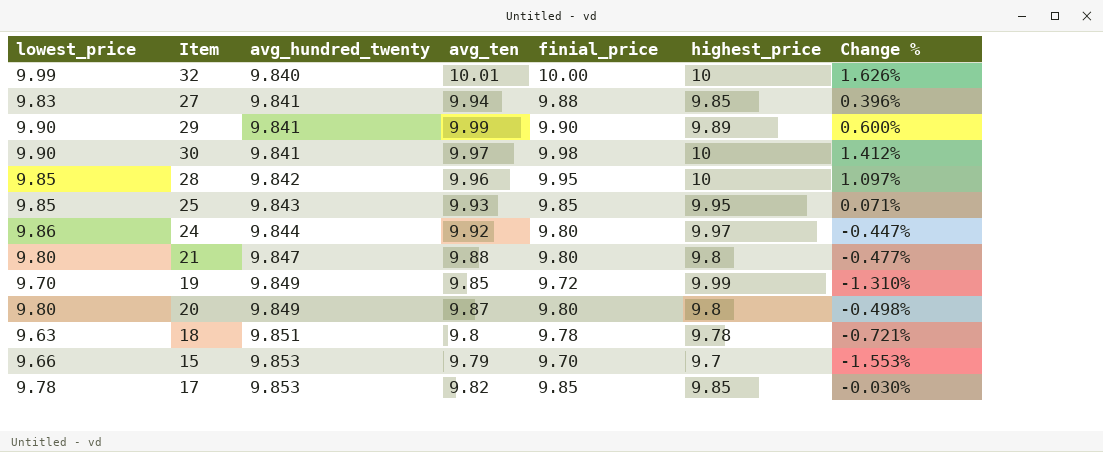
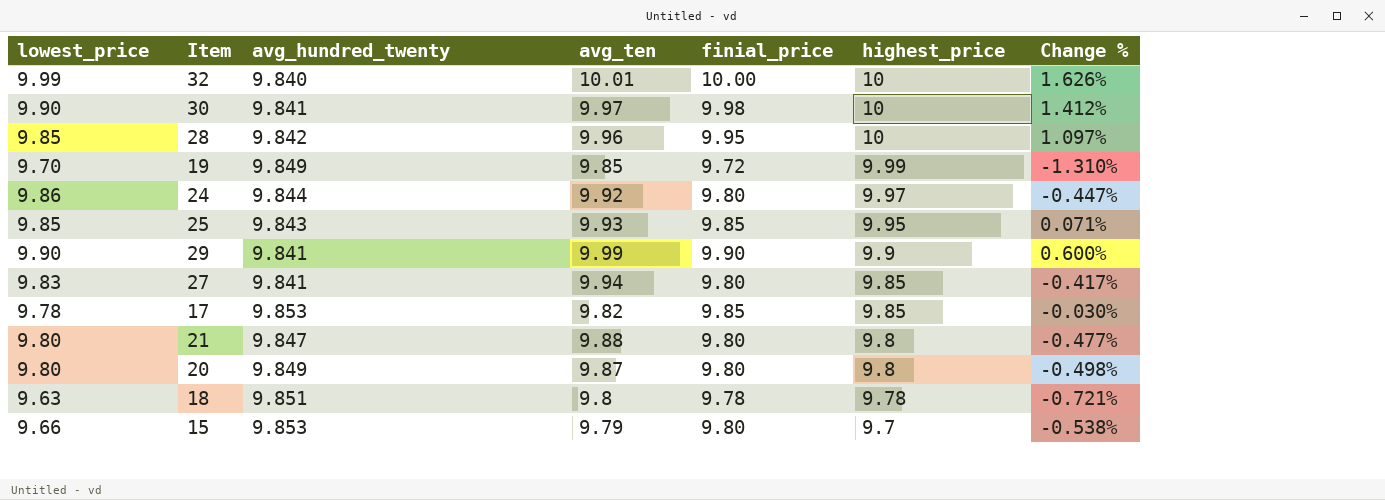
row order: avg_hundred_twenty ascending -> highest_price descending
29 | highest_price: 9.89 -> 9.9
27 | finial_price: 9.88 -> 9.80
27 | Change %: 0.396% -> -0.417%
15 | finial_price: 9.70 -> 9.80
15 | Change %: -1.553% -> -0.538%

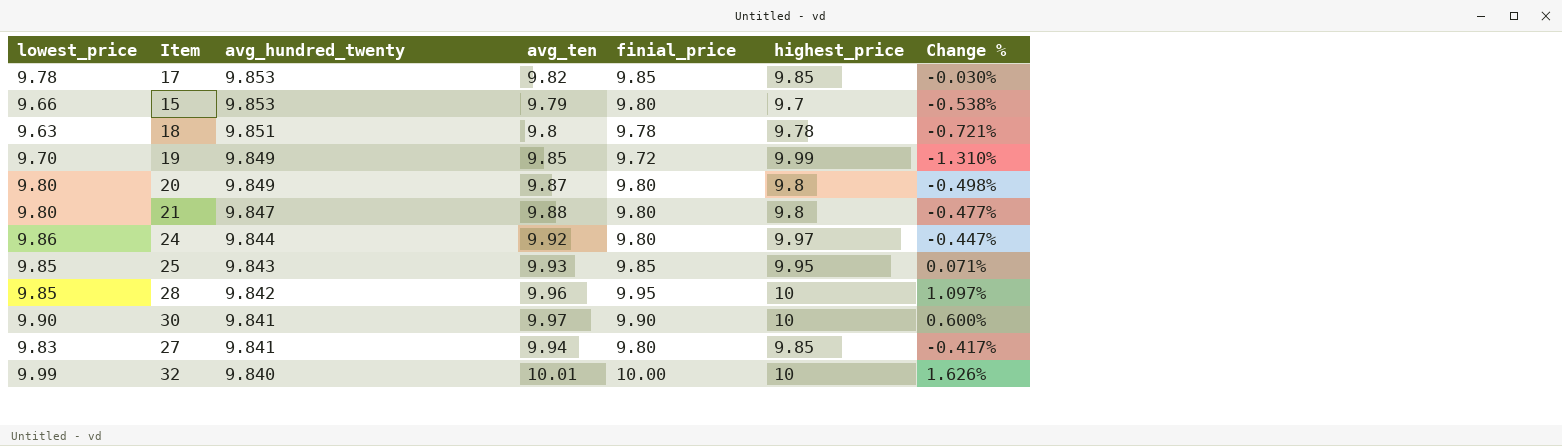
row order: highest_price descending -> avg_hundred_twenty descending
row 29: 9.90 | 9.841 | 9.99 | 9.90 | 9.9 | 0.600% -> none
30 | finial_price: 9.98 -> 9.90
30 | Change %: 1.412% -> 0.600%

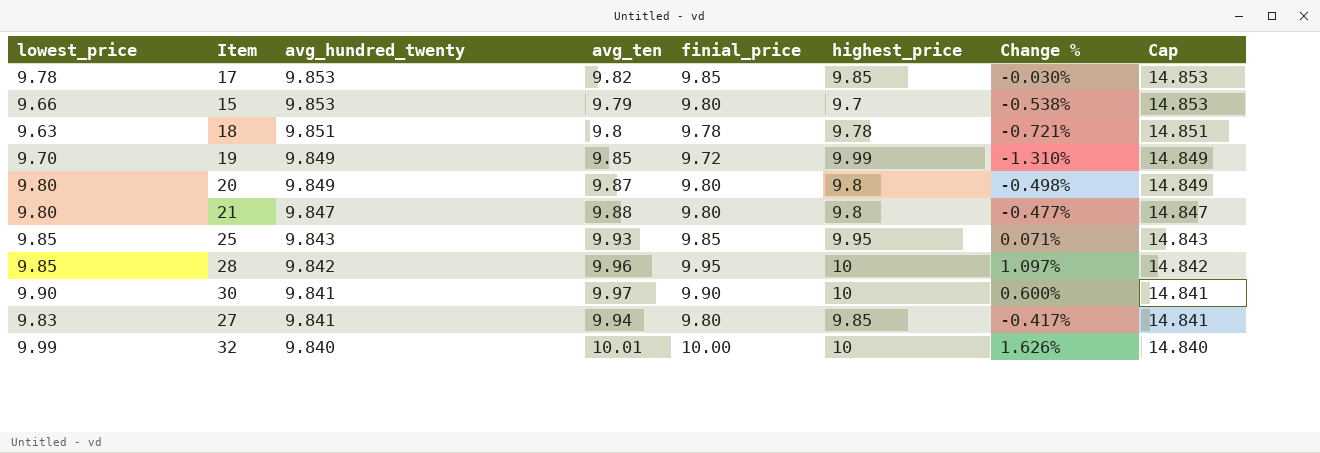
column Cap | formula: none -> [avg_hundred_twenty] + 5
row 24: 9.86 | 9.844 | 9.92 | 9.80 | 9.97 | -0.447% -> none

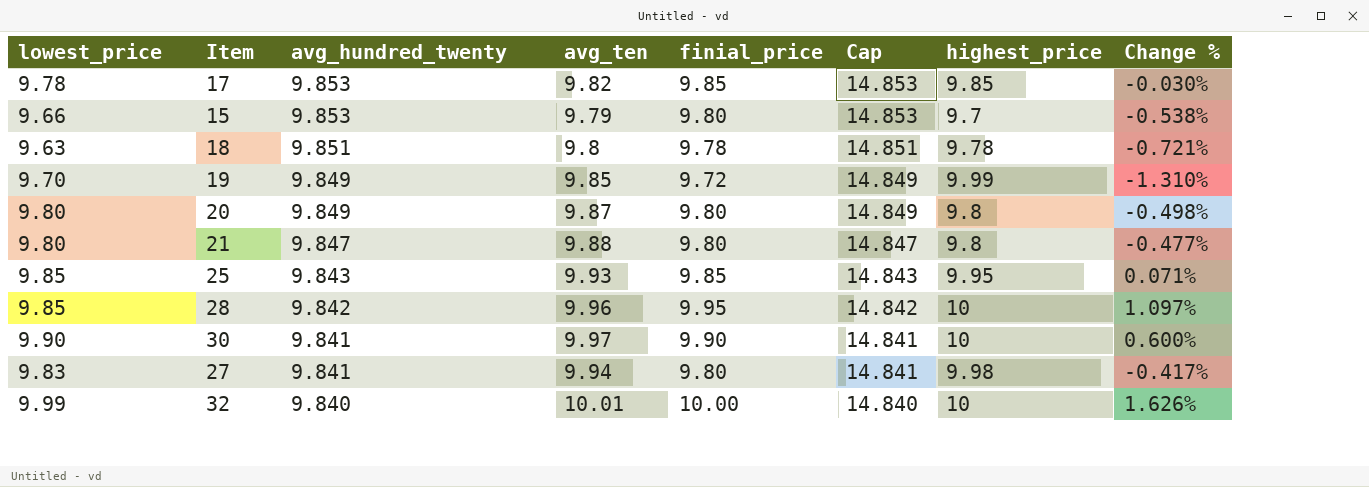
column Cap | position: 8 -> 6
27 | highest_price: 9.85 -> 9.98

